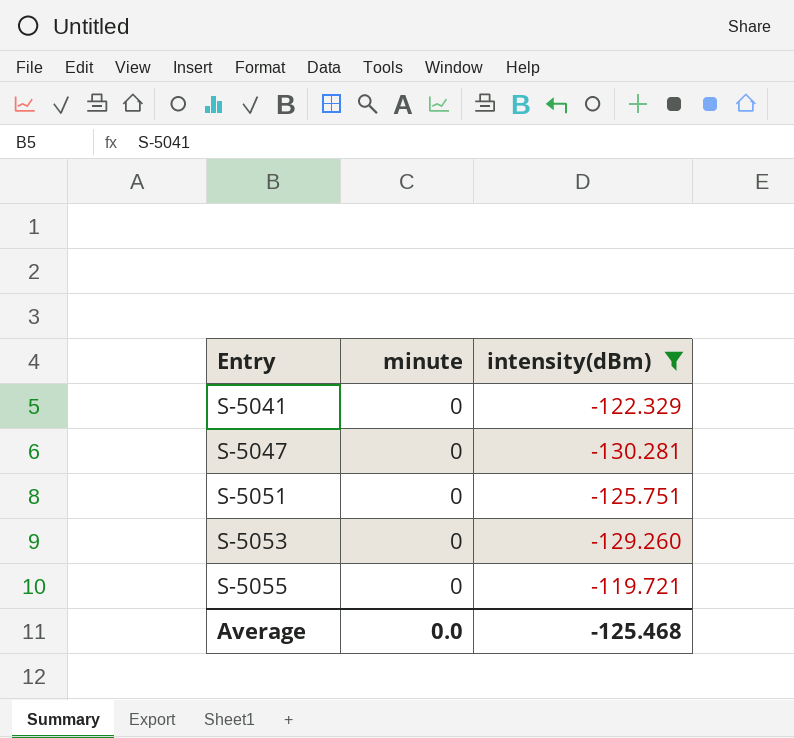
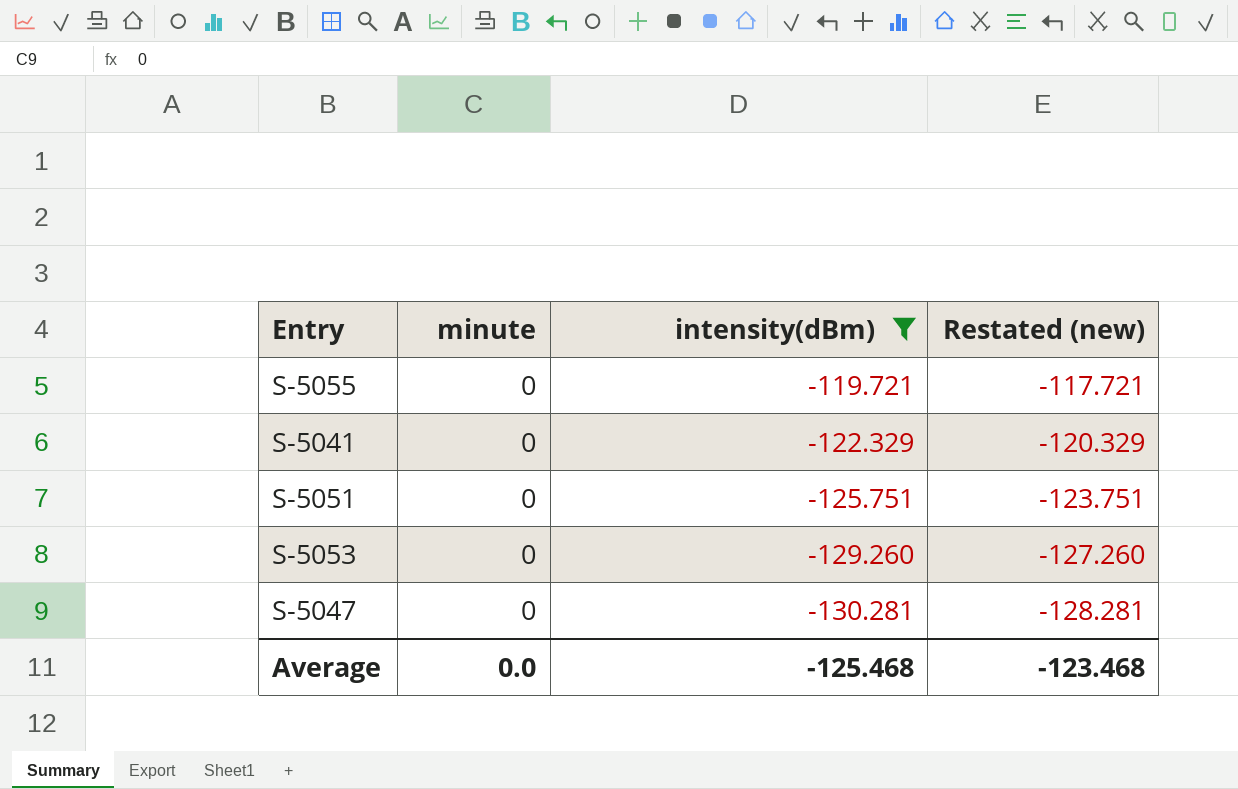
row order: Entry ascending -> intensity(dBm) descending
column Restated (new) | formula: none -> [intensity(dBm)] + 2

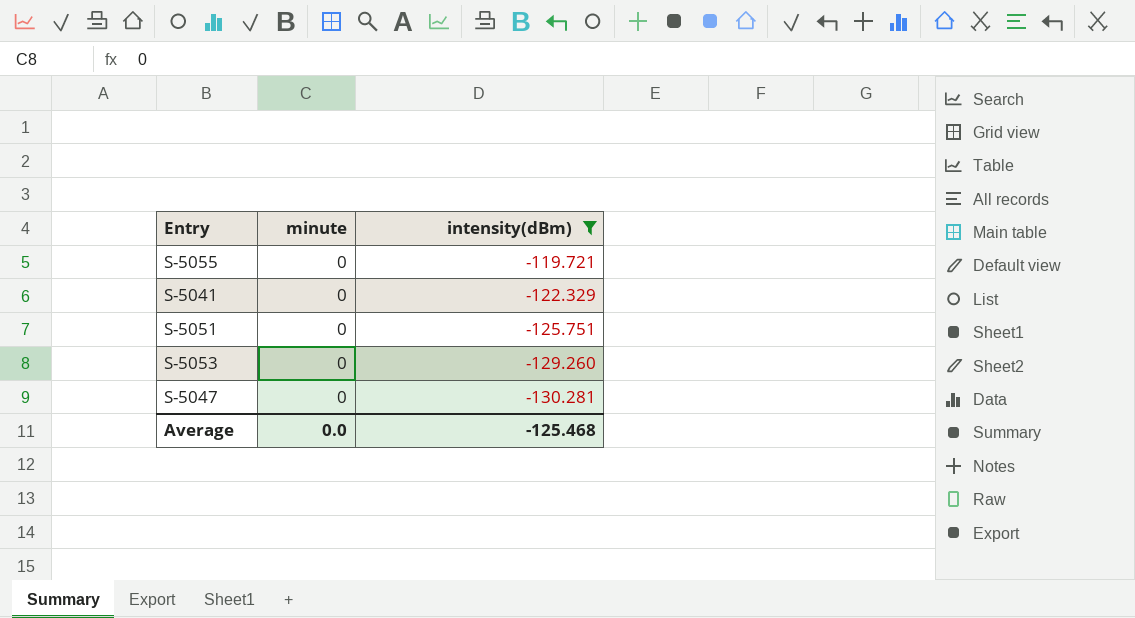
column Restated (new) | formula: [intensity(dBm)] + 2 -> none

